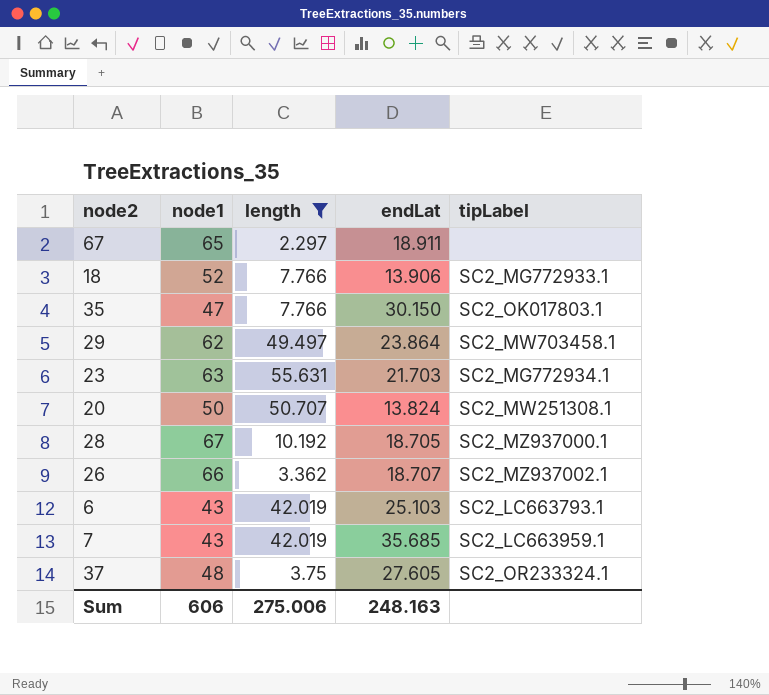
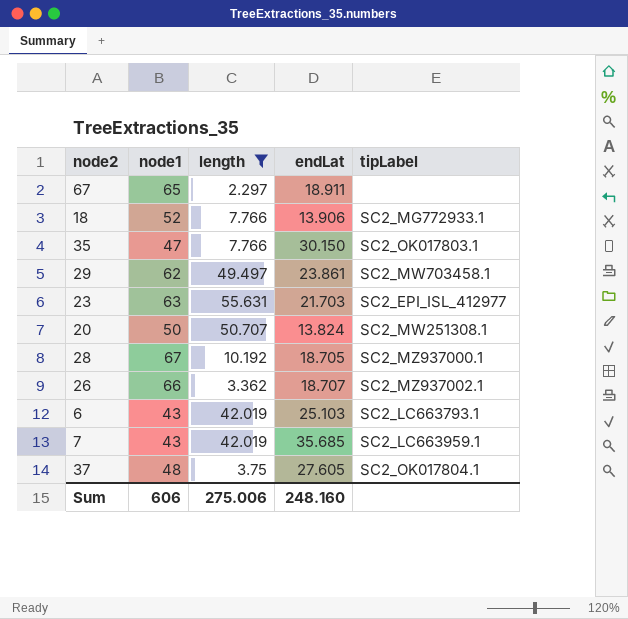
29 | endLat: 23.864 -> 23.861
23 | tipLabel: SC2_MG772934.1 -> SC2_EPI_ISL_412977
37 | tipLabel: SC2_OR233324.1 -> SC2_OK017804.1
Sum | endLat: 248.163 -> 248.160

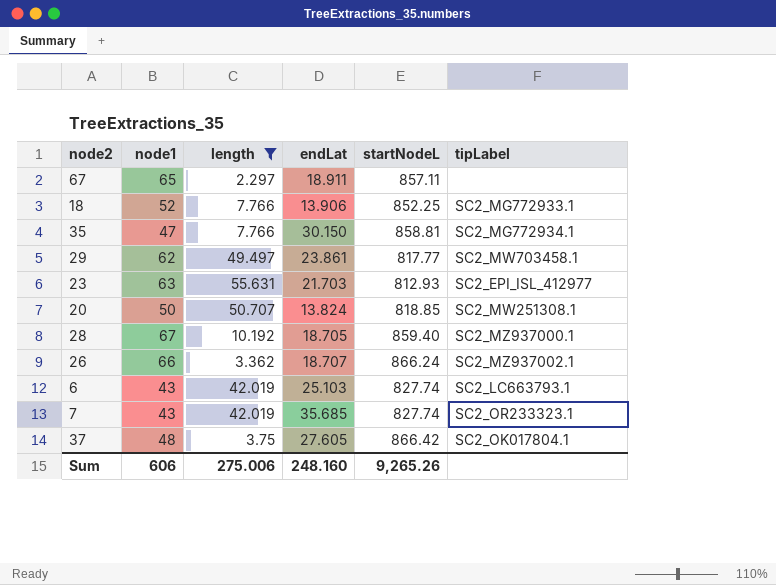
column startNodeL | position: none -> 5
35 | tipLabel: SC2_OK017803.1 -> SC2_MG772934.1
7 | tipLabel: SC2_LC663959.1 -> SC2_OR233323.1

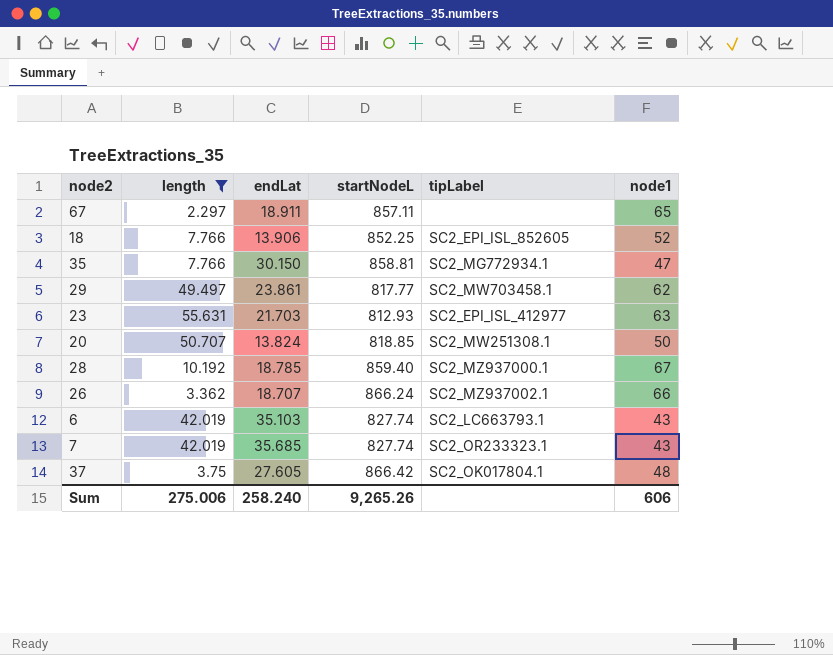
column node1 | position: 2 -> 6
18 | tipLabel: SC2_MG772933.1 -> SC2_EPI_ISL_852605
28 | endLat: 18.705 -> 18.785
6 | endLat: 25.103 -> 35.103
Sum | endLat: 248.160 -> 258.240

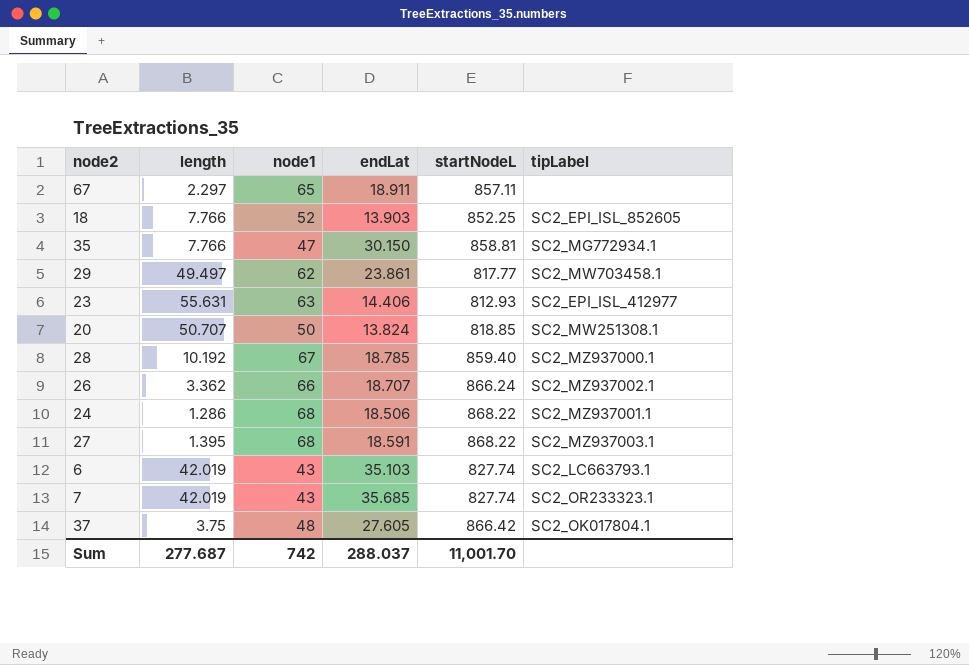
filter: length >= 2.297 -> none
column node1 | position: 6 -> 3
18 | endLat: 13.906 -> 13.903
23 | endLat: 21.703 -> 14.406
Sum | length: 275.006 -> 277.687
Sum | node1: 606 -> 742
Sum | endLat: 258.240 -> 288.037
Sum | startNodeL: 9,265.26 -> 11,001.70

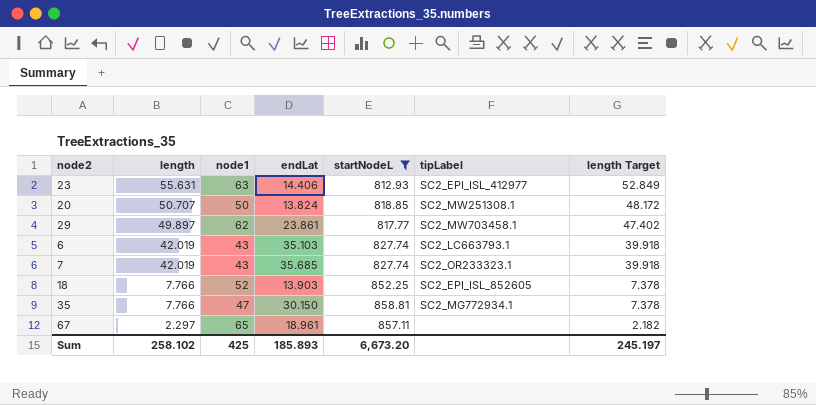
filter: none -> startNodeL <= 858.81
row order: none -> length descending
column length Target | formula: none -> [length] * 0.95
29 | length: 49.497 -> 49.897
67 | endLat: 18.911 -> 18.961
Sum | length: 277.687 -> 258.102
Sum | node1: 742 -> 425
Sum | endLat: 288.037 -> 185.893
Sum | startNodeL: 11,001.70 -> 6,673.20

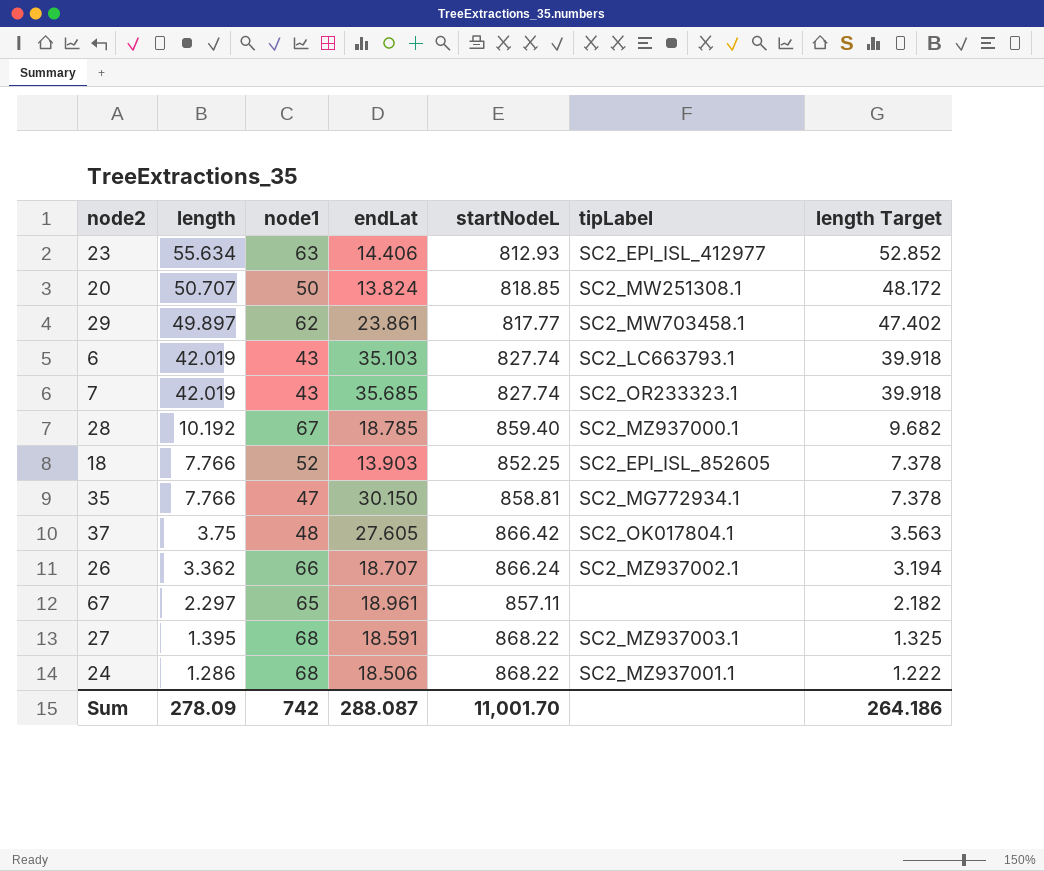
filter: startNodeL <= 858.81 -> none
23 | length: 55.631 -> 55.634
23 | length Target: 52.849 -> 52.852
Sum | length: 258.102 -> 278.09
Sum | node1: 425 -> 742
Sum | endLat: 185.893 -> 288.087
Sum | startNodeL: 6,673.20 -> 11,001.70
Sum | length Target: 245.197 -> 264.186

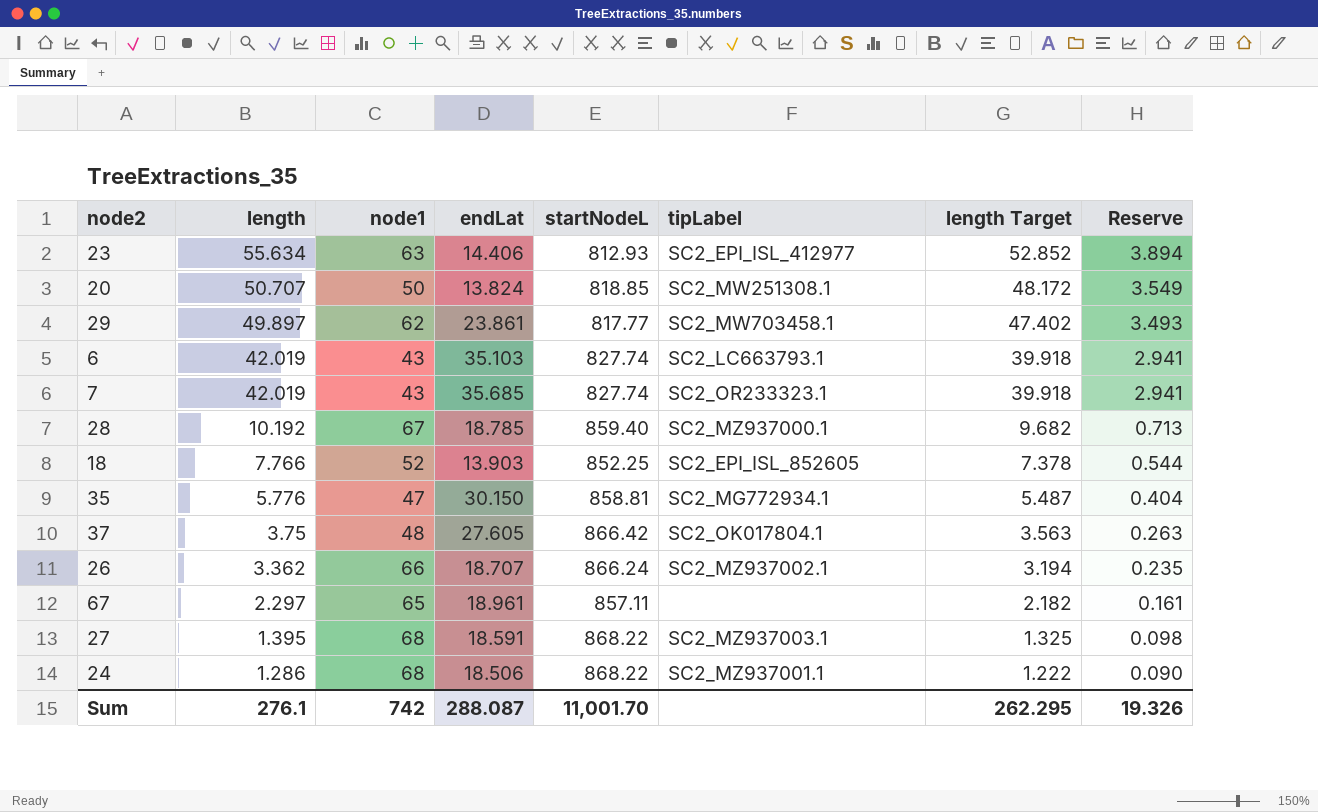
column Reserve | formula: none -> [length] * 0.07
35 | length: 7.766 -> 5.776
35 | length Target: 7.378 -> 5.487
Sum | length: 278.09 -> 276.1
Sum | length Target: 264.186 -> 262.295

